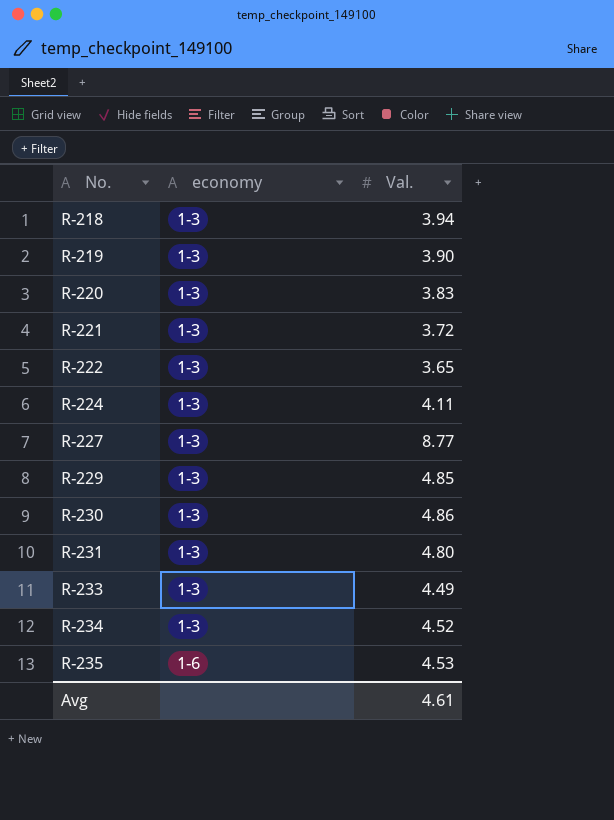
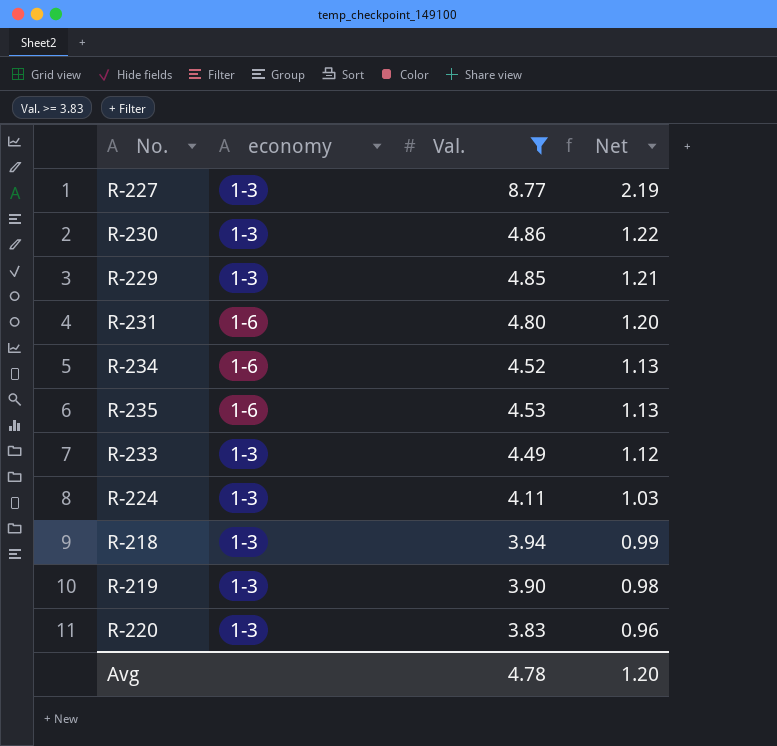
filter: none -> Val. >= 3.83
row order: No. ascending -> Net descending
column Net | formula: none -> [Val.] * 0.25
R-231 | economy: 1-3 -> 1-6
R-234 | economy: 1-3 -> 1-6
Avg | Val.: 4.61 -> 4.78

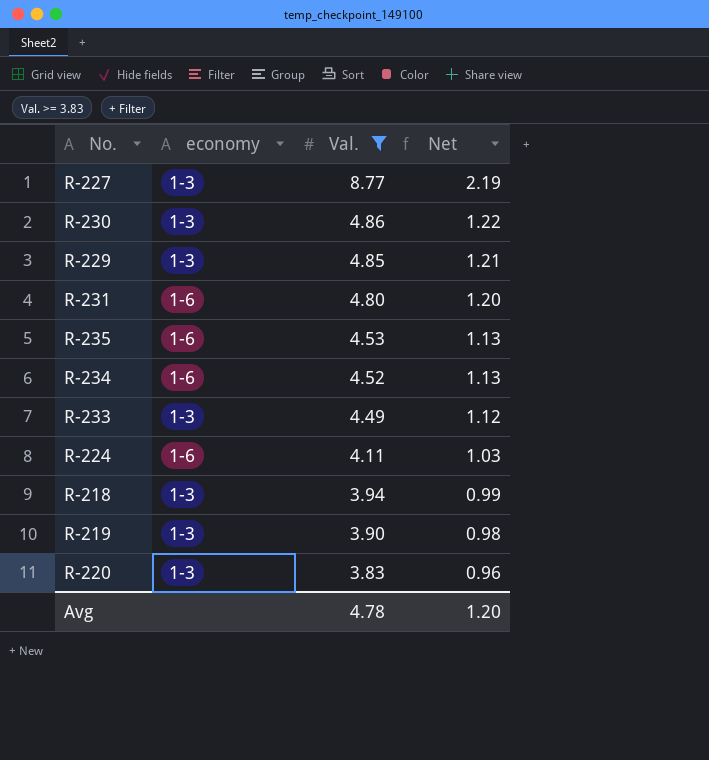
row order: Net descending -> Val. descending
R-224 | economy: 1-3 -> 1-6

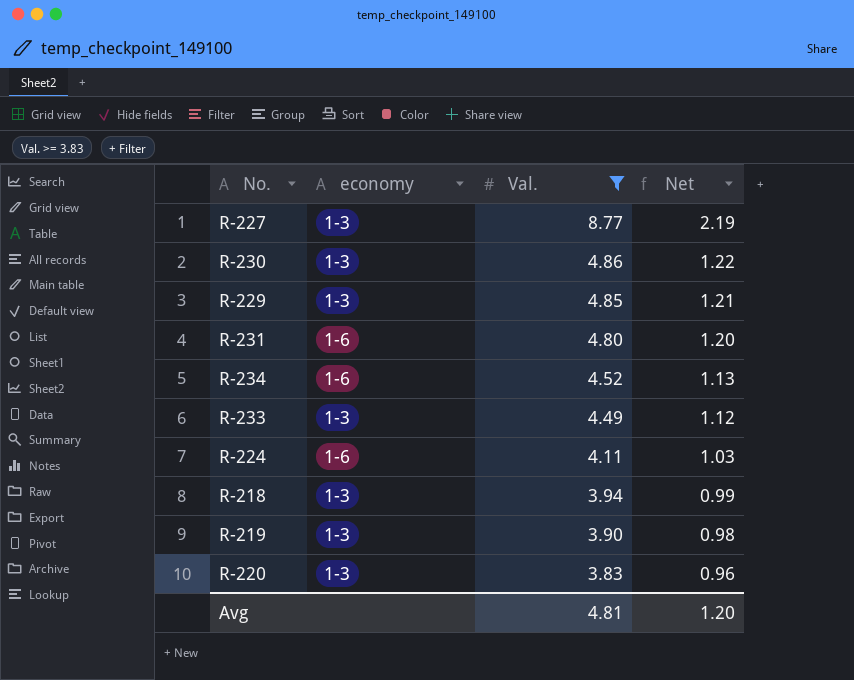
row R-235: 1-6 | 4.53 | 1.13 -> none
Avg | Val.: 4.78 -> 4.81

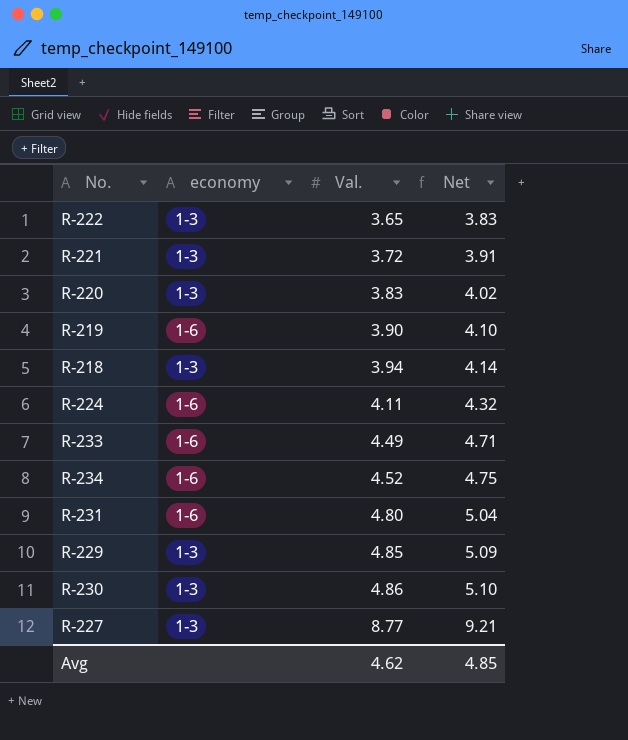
filter: Val. >= 3.83 -> none
row order: Val. descending -> Val. ascending
column Net | formula: [Val.] * 0.25 -> [Val.] * 1.05
R-219 | economy: 1-3 -> 1-6
R-233 | economy: 1-3 -> 1-6
Avg | Val.: 4.81 -> 4.62
Avg | Net: 1.20 -> 4.85

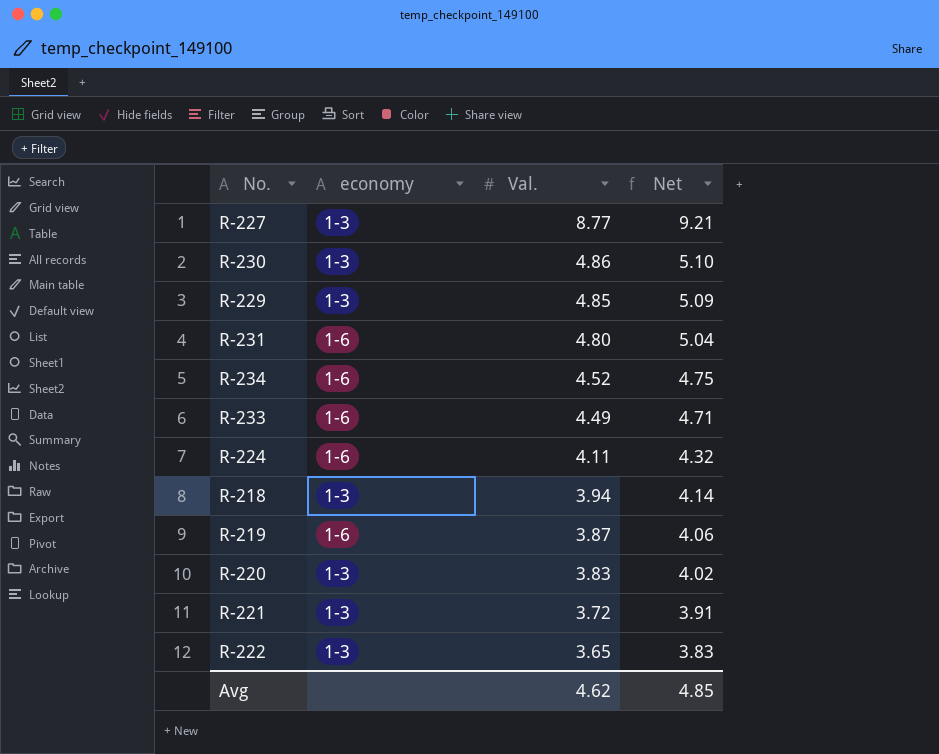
row order: Val. ascending -> Val. descending
R-219 | Val.: 3.90 -> 3.87
R-219 | Net: 4.10 -> 4.06

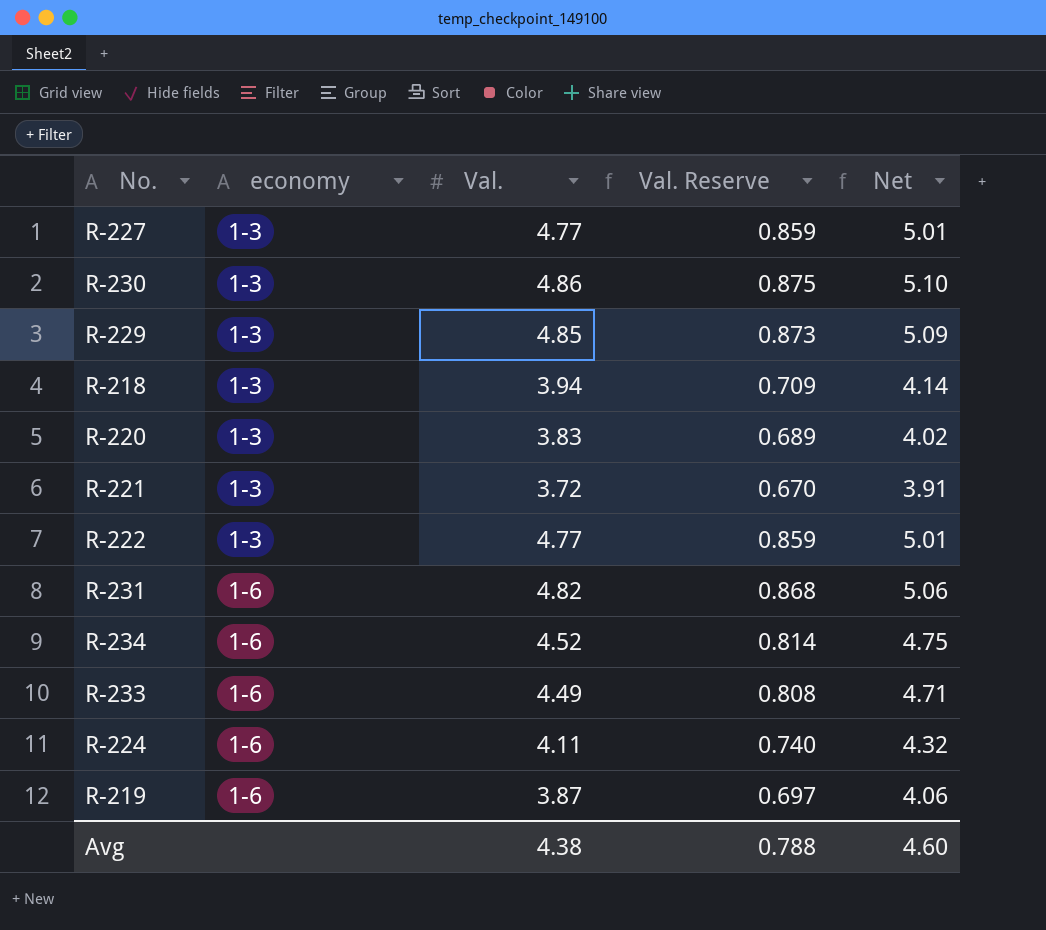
row order: Val. descending -> economy ascending
column Val. Reserve | formula: none -> [Val.] * 0.18
R-227 | Val.: 8.77 -> 4.77
R-227 | Net: 9.21 -> 5.01
R-222 | Val.: 3.65 -> 4.77
R-222 | Net: 3.83 -> 5.01
R-231 | Val.: 4.80 -> 4.82
R-231 | Net: 5.04 -> 5.06
Avg | Val.: 4.62 -> 4.38
Avg | Net: 4.85 -> 4.60

